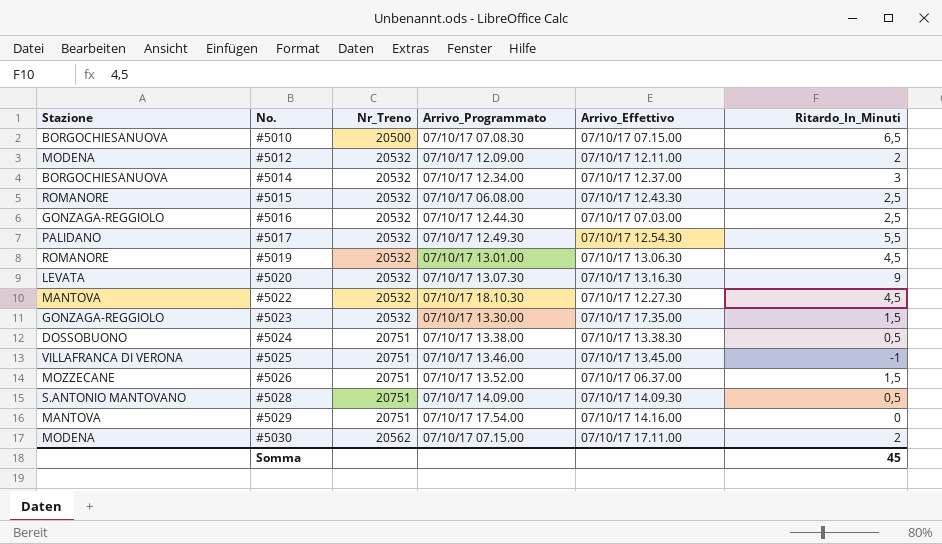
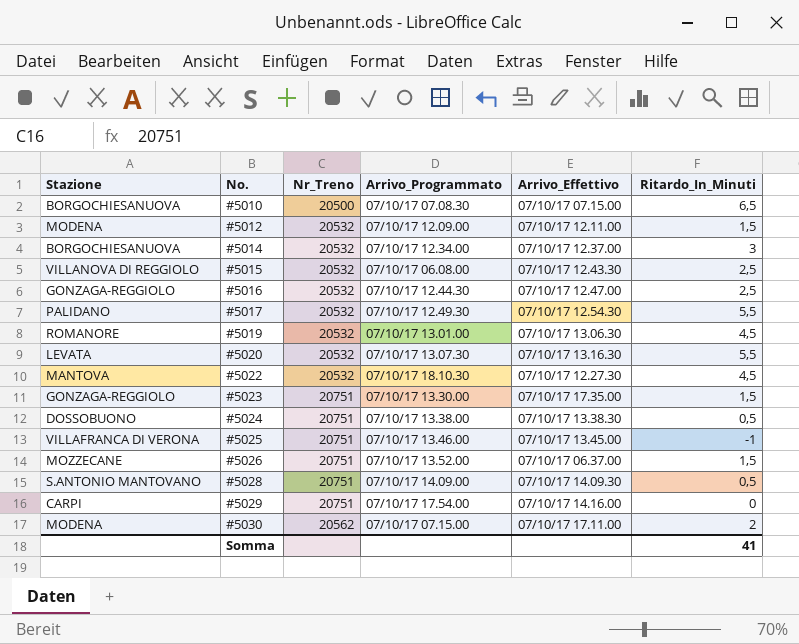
#5012 | Ritardo_In_Minuti: 2 -> 1,5
#5015 | Stazione: ROMANORE -> VILLANOVA DI REGGIOLO
#5016 | Arrivo_Effettivo: 07/10/17 07.03.00 -> 07/10/17 12.47.00
#5020 | Ritardo_In_Minuti: 9 -> 5,5
#5023 | Nr_Treno: 20532 -> 20751
#5029 | Stazione: MANTOVA -> CARPI
Somma | Ritardo_In_Minuti: 45 -> 41

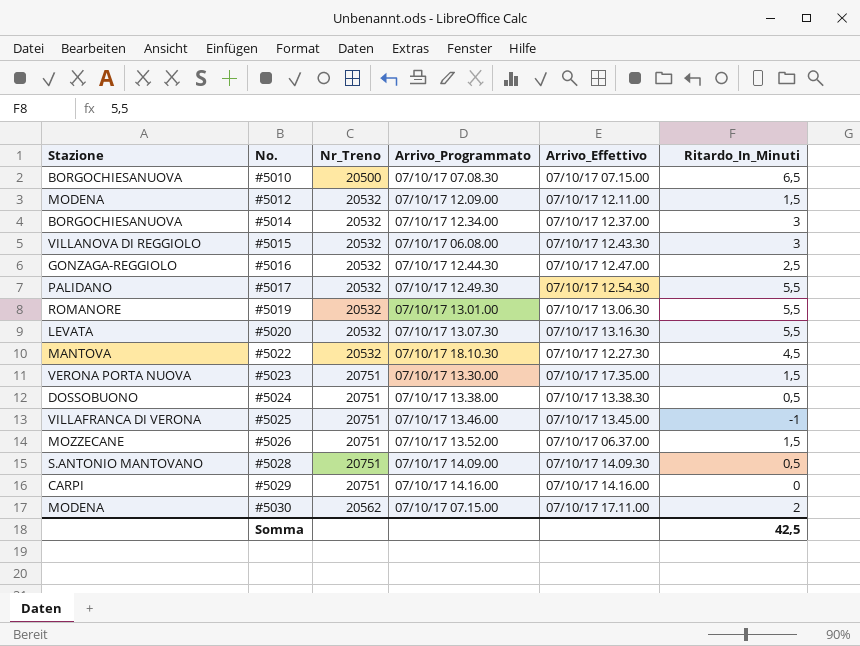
#5015 | Ritardo_In_Minuti: 2,5 -> 3
#5019 | Ritardo_In_Minuti: 4,5 -> 5,5
#5023 | Stazione: GONZAGA-REGGIOLO -> VERONA PORTA NUOVA
#5029 | Arrivo_Programmato: 07/10/17 17.54.00 -> 07/10/17 14.16.00
Somma | Ritardo_In_Minuti: 41 -> 42,5

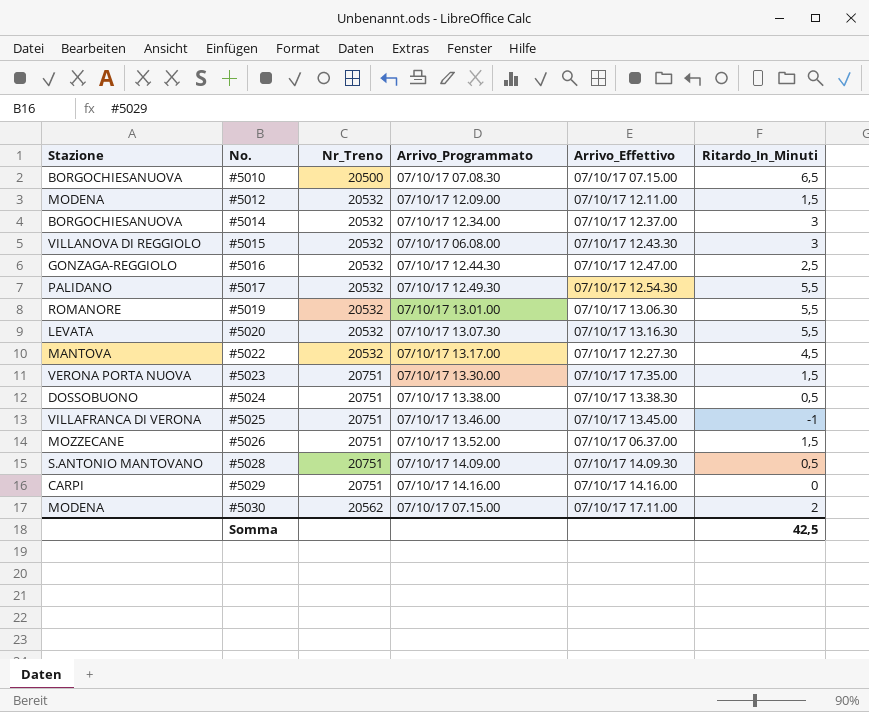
#5022 | Arrivo_Programmato: 07/10/17 18.10.30 -> 07/10/17 13.17.00

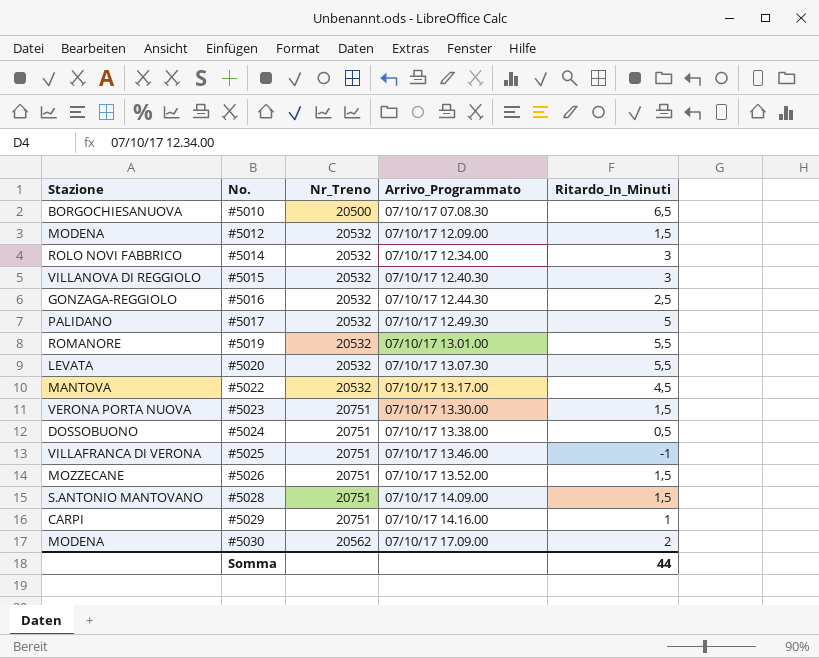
column Arrivo_Effettivo | position: 5 -> none
#5014 | Stazione: BORGOCHIESANUOVA -> ROLO NOVI FABBRICO
#5015 | Arrivo_Programmato: 07/10/17 06.08.00 -> 07/10/17 12.40.30
#5017 | Ritardo_In_Minuti: 5,5 -> 5
#5028 | Ritardo_In_Minuti: 0,5 -> 1,5
#5029 | Ritardo_In_Minuti: 0 -> 1
#5030 | Arrivo_Programmato: 07/10/17 07.15.00 -> 07/10/17 17.09.00
Somma | Ritardo_In_Minuti: 42,5 -> 44

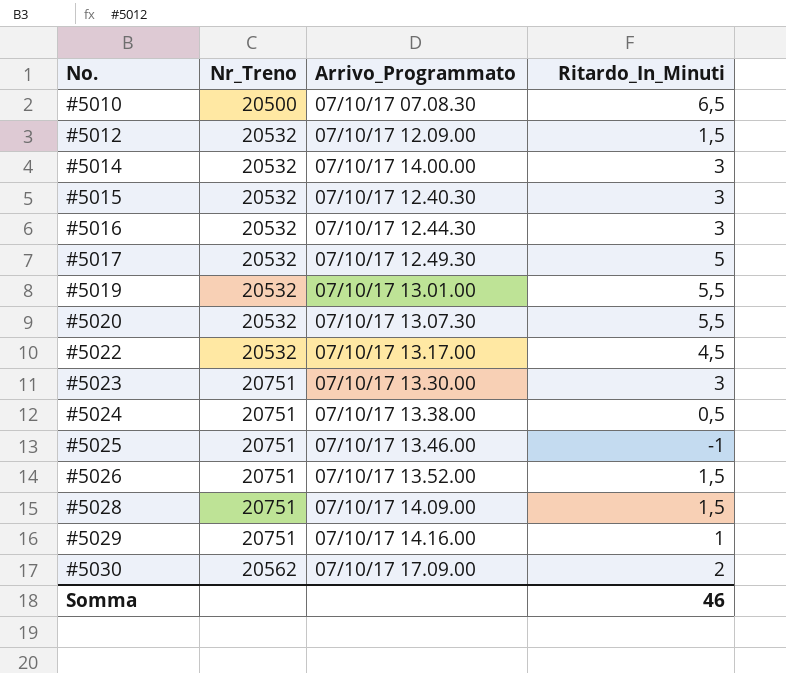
column Stazione | position: 1 -> none
#5014 | Arrivo_Programmato: 07/10/17 12.34.00 -> 07/10/17 14.00.00
#5016 | Ritardo_In_Minuti: 2,5 -> 3
#5023 | Ritardo_In_Minuti: 1,5 -> 3
Somma | Ritardo_In_Minuti: 44 -> 46

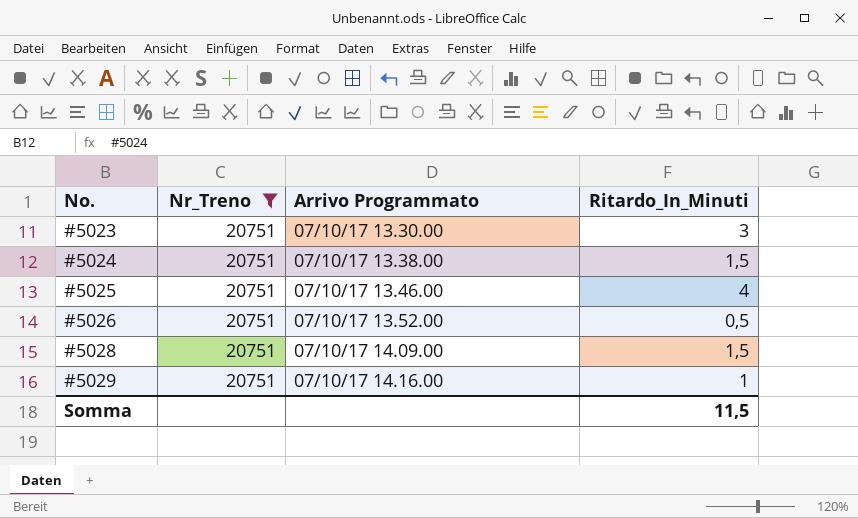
filter: none -> Nr_Treno = 20751
column name: Arrivo_Programmato -> Arrivo Programmato
#5024 | Ritardo_In_Minuti: 0,5 -> 1,5
#5025 | Ritardo_In_Minuti: -1 -> 4
#5026 | Ritardo_In_Minuti: 1,5 -> 0,5
Somma | Ritardo_In_Minuti: 46 -> 11,5

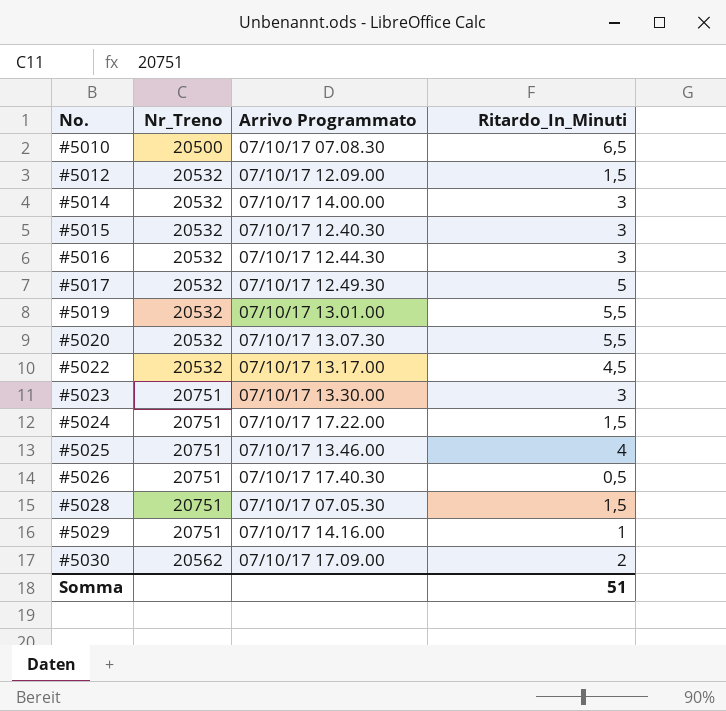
filter: Nr_Treno = 20751 -> none
#5024 | Arrivo Programmato: 07/10/17 13.38.00 -> 07/10/17 17.22.00
#5026 | Arrivo Programmato: 07/10/17 13.52.00 -> 07/10/17 17.40.30
#5028 | Arrivo Programmato: 07/10/17 14.09.00 -> 07/10/17 07.05.30
Somma | Ritardo_In_Minuti: 11,5 -> 51

